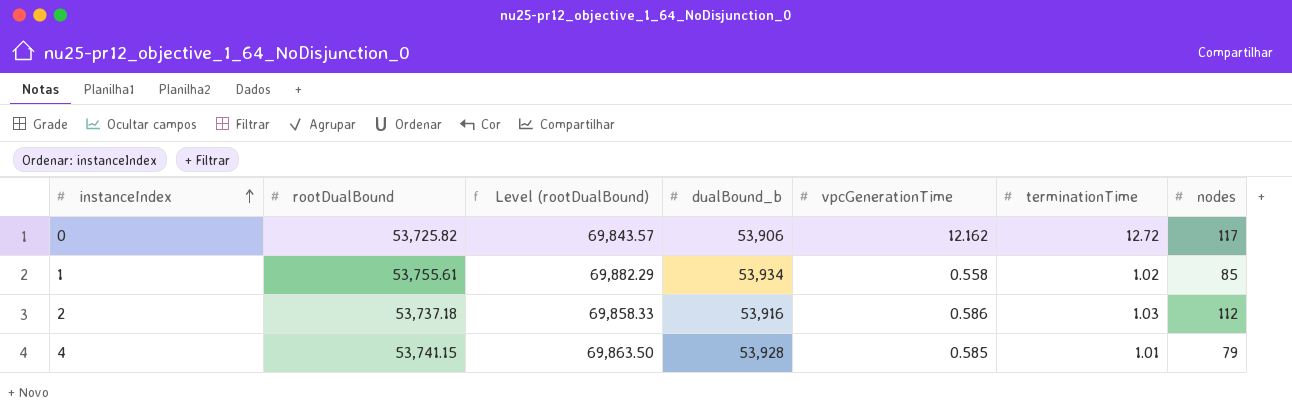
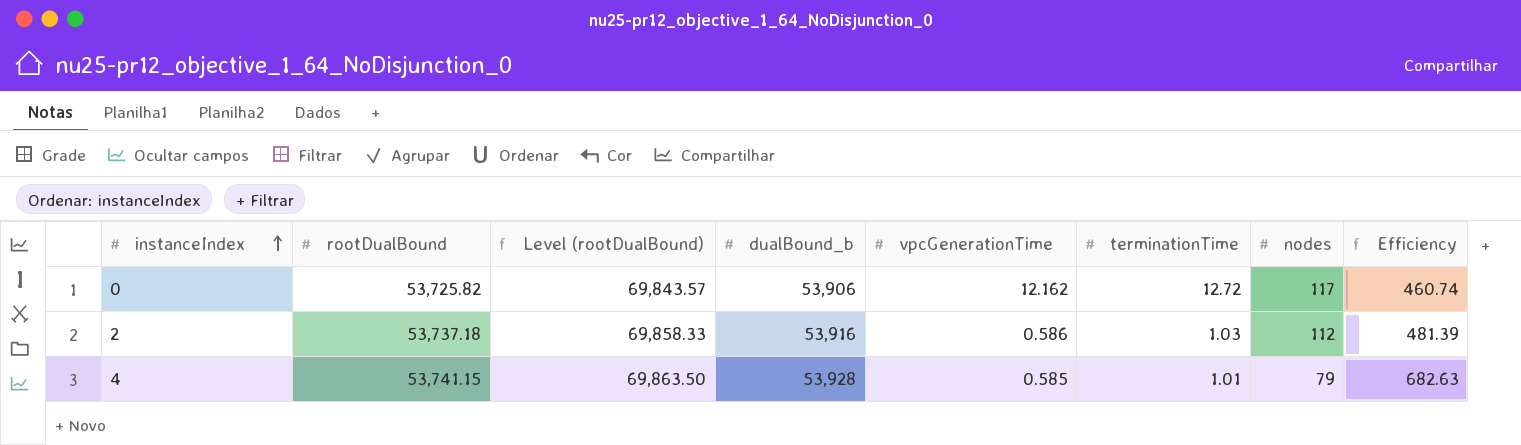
column Efficiency | formula: none -> [dualBound_b] / [nodes]
row 1: 53,755.61 | 69,882.29 | 53,934 | 0.558 | 1.02 | 85 -> none

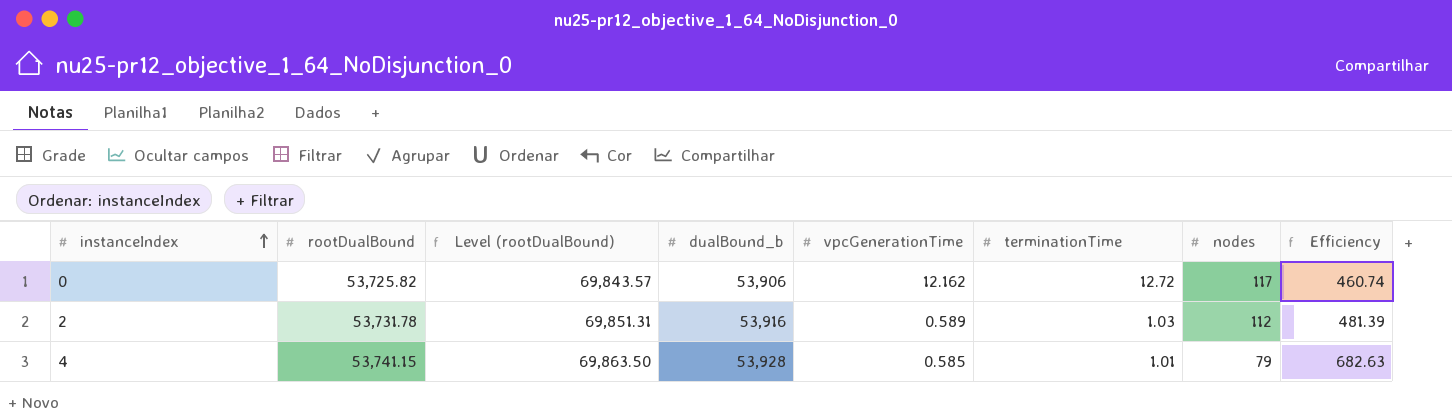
2 | rootDualBound: 53,737.18 -> 53,731.78
2 | Level (rootDualBound): 69,858.33 -> 69,851.31
2 | vpcGenerationTime: 0.586 -> 0.589

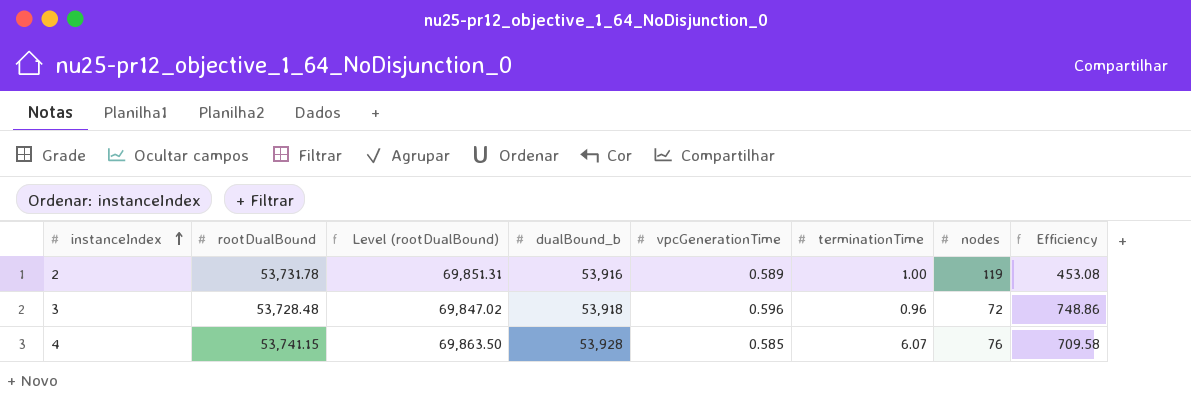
row 0: 53,725.82 | 69,843.57 | 53,906 | 12.162 | 12.72 | 117 | 460.74 -> none
2 | terminationTime: 1.03 -> 1.00
2 | nodes: 112 -> 119
2 | Efficiency: 481.39 -> 453.08
row 3: none -> 53,728.48 | 69,847.02 | 53,918 | 0.596 | 0.96 | 72 | 748.86
4 | terminationTime: 1.01 -> 6.07
4 | nodes: 79 -> 76
4 | Efficiency: 682.63 -> 709.58

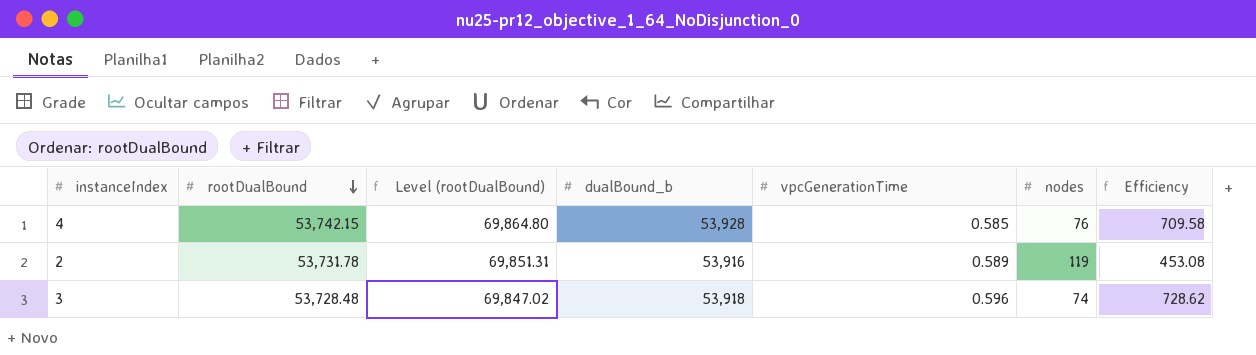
row order: instanceIndex ascending -> rootDualBound descending
column terminationTime | position: 6 -> none
4 | rootDualBound: 53,741.15 -> 53,742.15
4 | Level (rootDualBound): 69,863.50 -> 69,864.80
3 | nodes: 72 -> 74
3 | Efficiency: 748.86 -> 728.62

